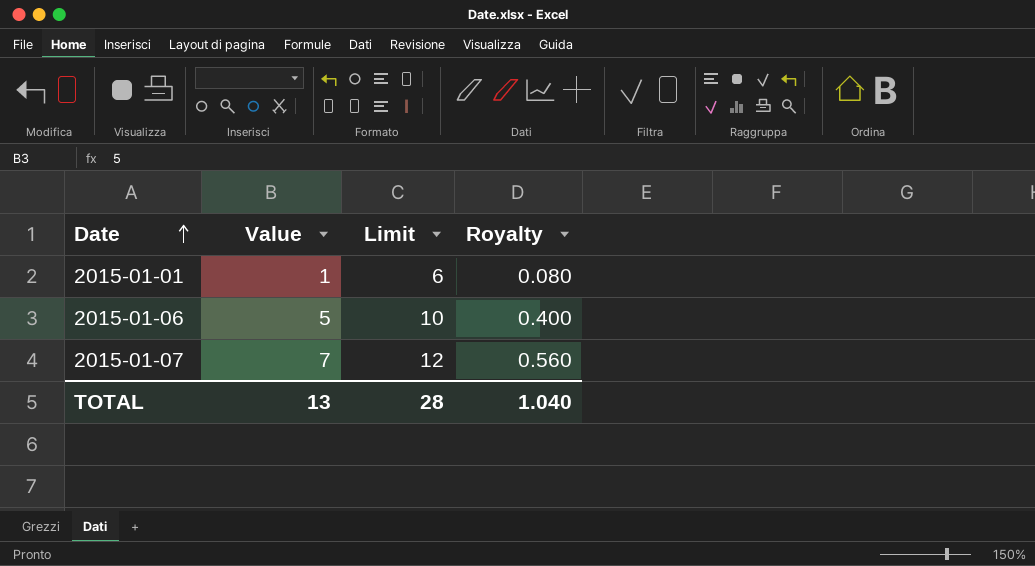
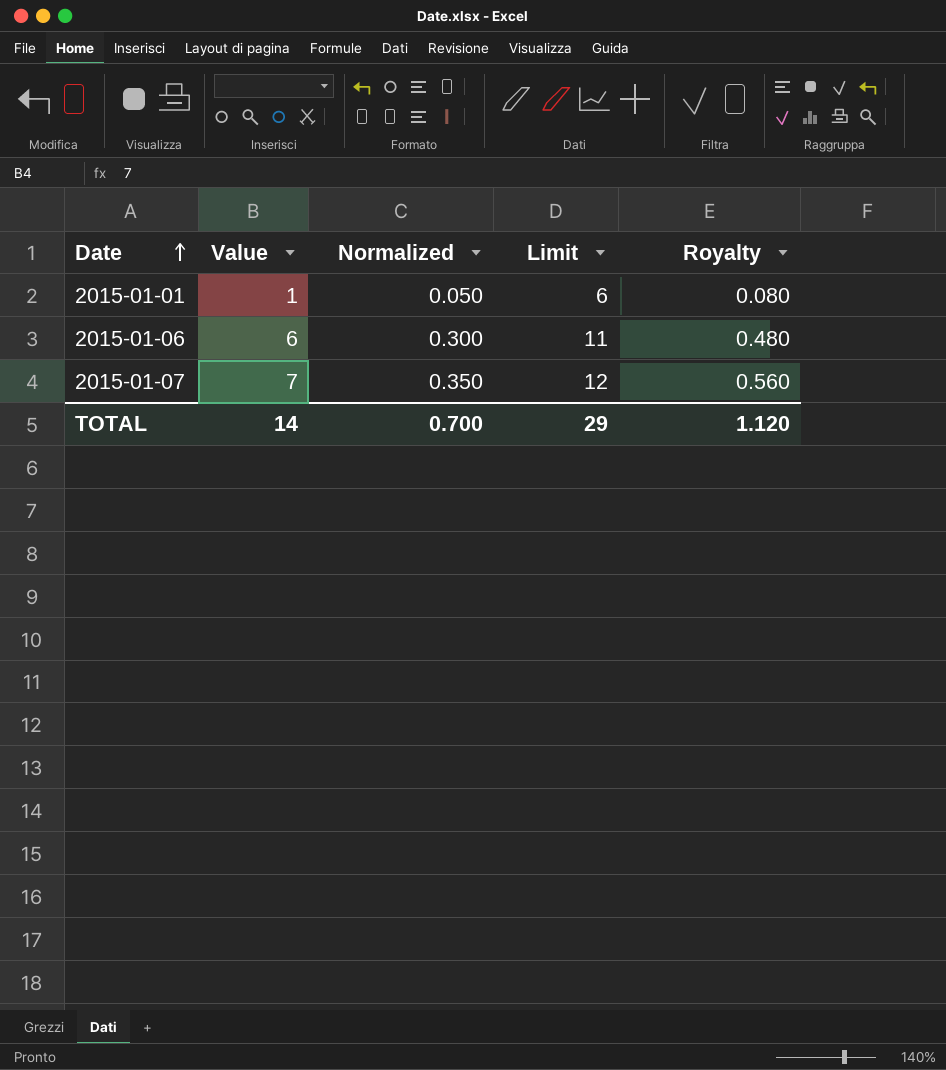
column Normalized | formula: none -> [Value] * 0.05
2015-01-06 | Value: 5 -> 6
2015-01-06 | Limit: 10 -> 11
2015-01-06 | Royalty: 0.400 -> 0.480
TOTAL | Value: 13 -> 14
TOTAL | Limit: 28 -> 29
TOTAL | Royalty: 1.040 -> 1.120

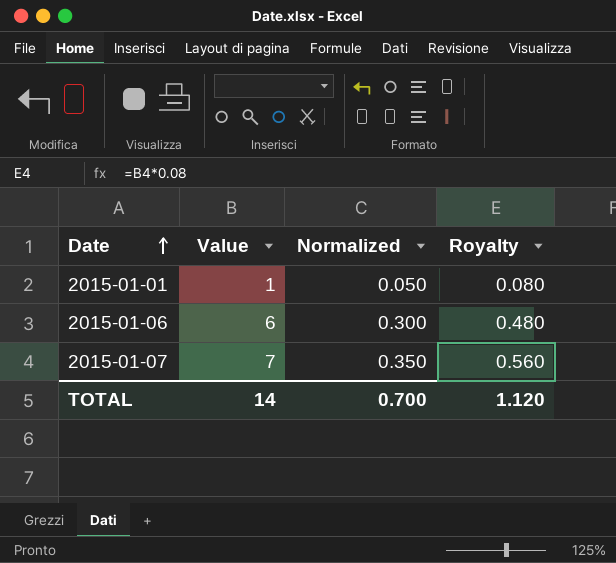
column Limit | formula: [Value] + 5 -> none

